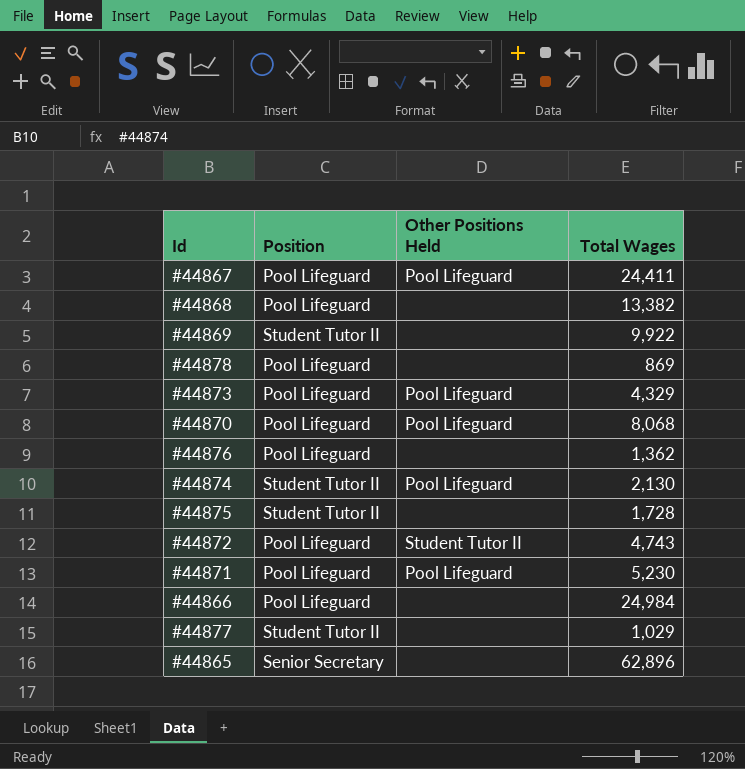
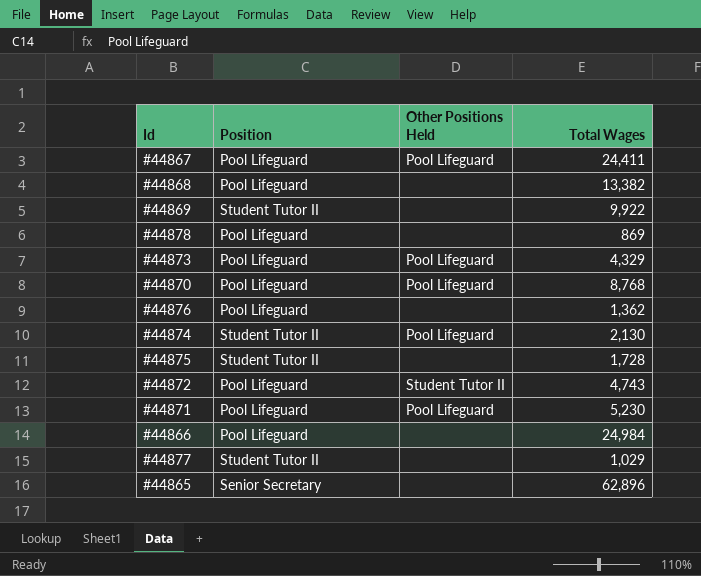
#44870 | Total Wages: 8,068 -> 8,768

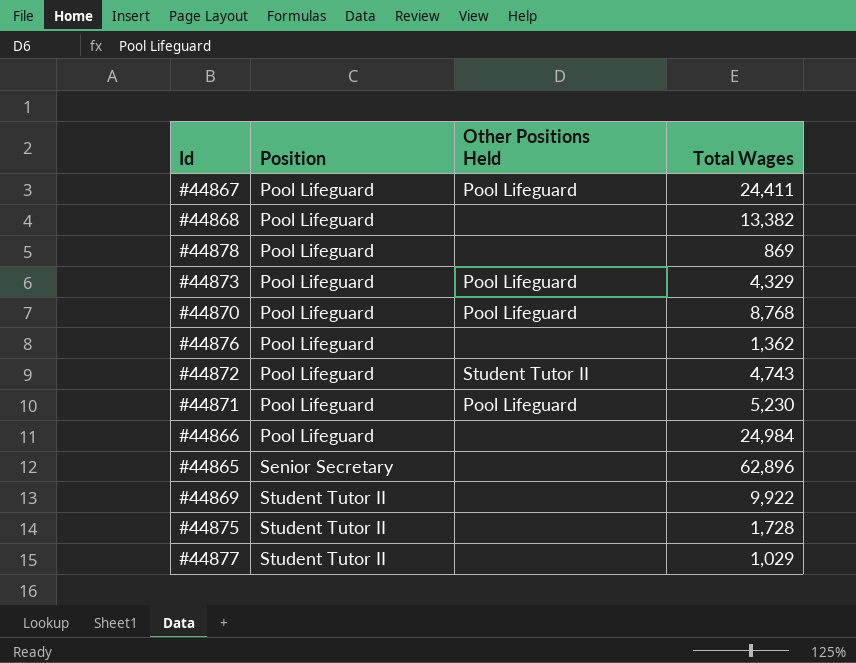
row order: none -> Position ascending
row #44874: Student Tutor II | Pool Lifeguard | 2,130 -> none

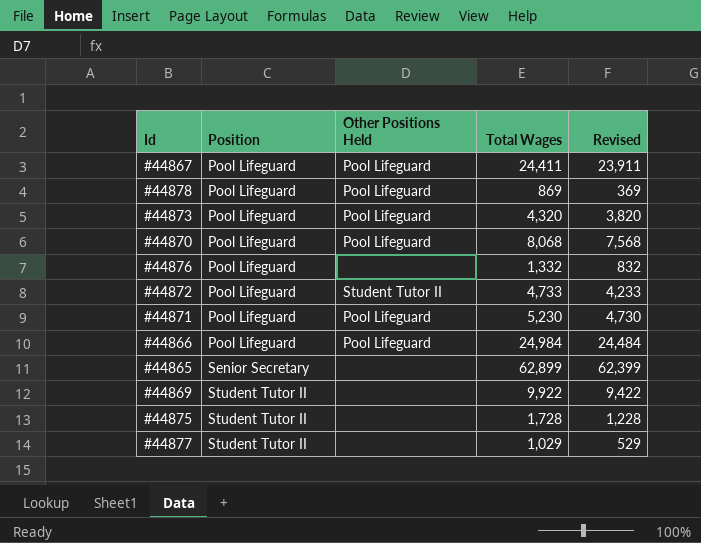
column Revised | formula: none -> [Total Wages] - 500
row #44868: Pool Lifeguard | none | 13,382 -> none
#44878 | Other Positions Held: none -> Pool Lifeguard
#44873 | Total Wages: 4,329 -> 4,320
#44870 | Total Wages: 8,768 -> 8,068
#44876 | Total Wages: 1,362 -> 1,332
#44872 | Total Wages: 4,743 -> 4,733
#44866 | Other Positions Held: none -> Pool Lifeguard
#44865 | Total Wages: 62,896 -> 62,899

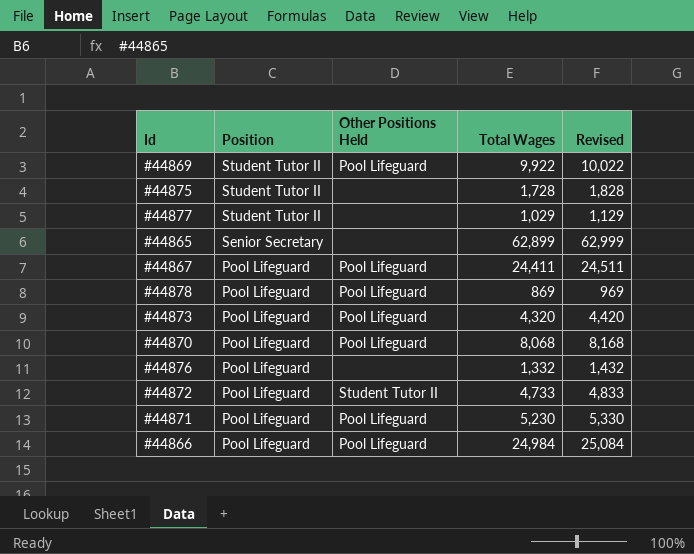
row order: Position ascending -> Position descending
column Revised | formula: [Total Wages] - 500 -> [Total Wages] + 100
#44869 | Other Positions Held: none -> Pool Lifeguard

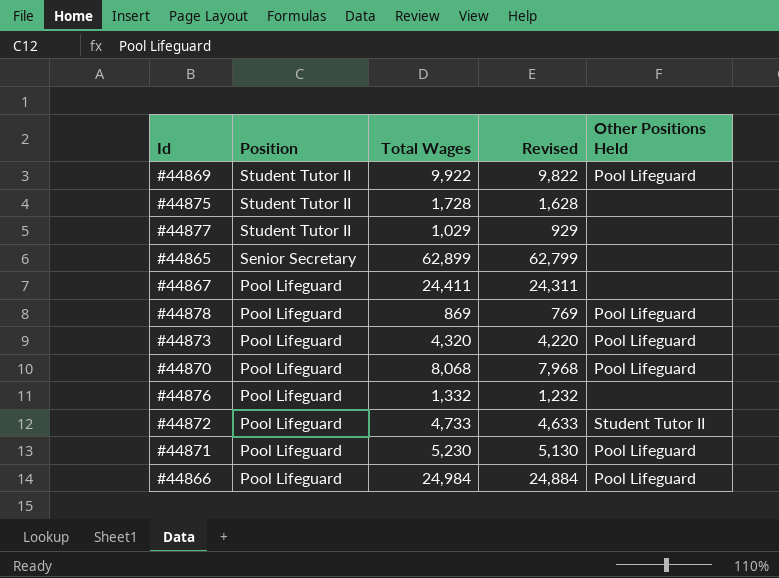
column Revised | formula: [Total Wages] + 100 -> [Total Wages] - 100
column Other Positions Held | position: 3 -> 5
#44867 | Other Positions Held: Pool Lifeguard -> none

